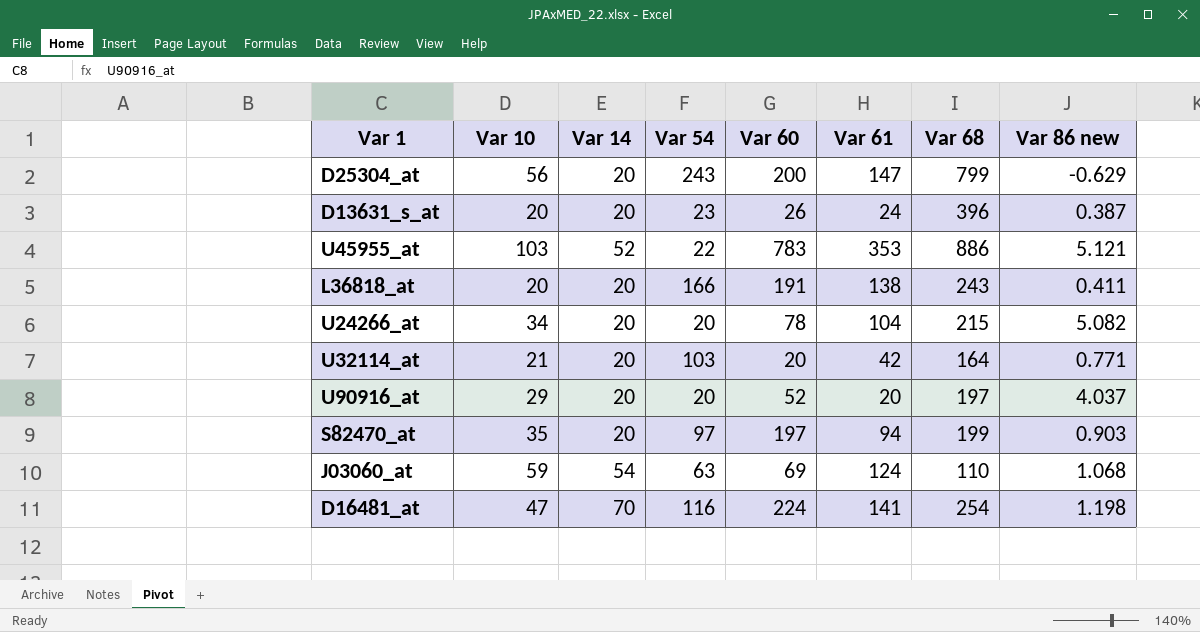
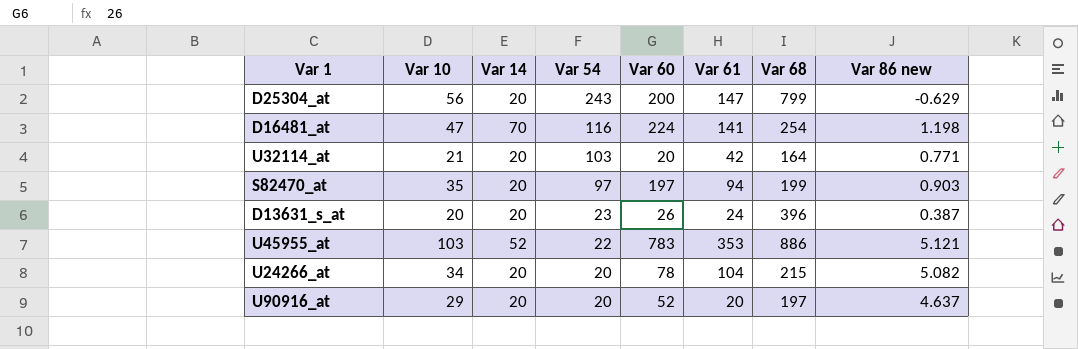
row order: none -> Var 54 descending
row L36818_at: 20 | 20 | 166 | 191 | 138 | 243 | 0.411 -> none
row J03060_at: 59 | 54 | 63 | 69 | 124 | 110 | 1.068 -> none
U90916_at | Var 86 new: 4.037 -> 4.637

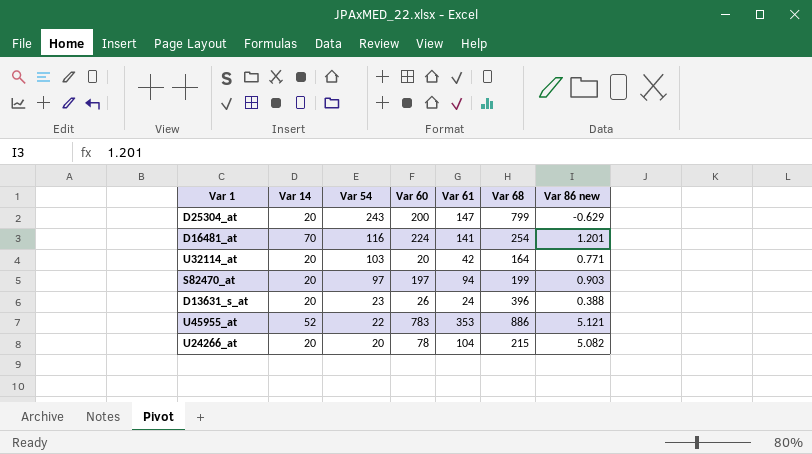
column Var 10 | position: 2 -> none
row U90916_at: 29 | 20 | 20 | 52 | 20 | 197 | 4.637 -> none
D16481_at | Var 86 new: 1.198 -> 1.201
D13631_s_at | Var 86 new: 0.387 -> 0.388

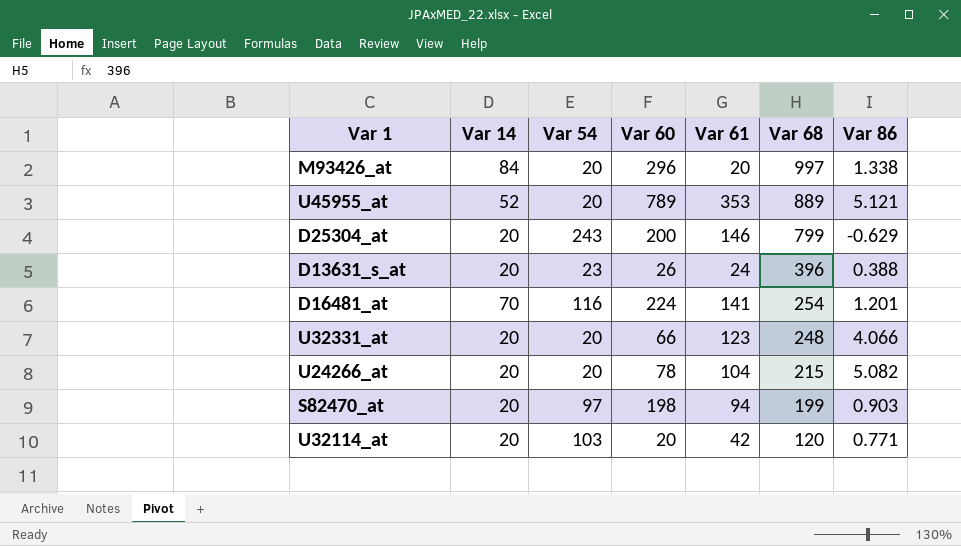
row order: Var 54 descending -> Var 68 descending
column name: Var 86 new -> Var 86
row M93426_at: none -> 84 | 20 | 296 | 20 | 997 | 1.338
U45955_at | Var 54: 22 -> 20
U45955_at | Var 60: 783 -> 789
U45955_at | Var 68: 886 -> 889
D25304_at | Var 61: 147 -> 146
row U32331_at: none -> 20 | 20 | 66 | 123 | 248 | 4.066
S82470_at | Var 60: 197 -> 198
U32114_at | Var 68: 164 -> 120

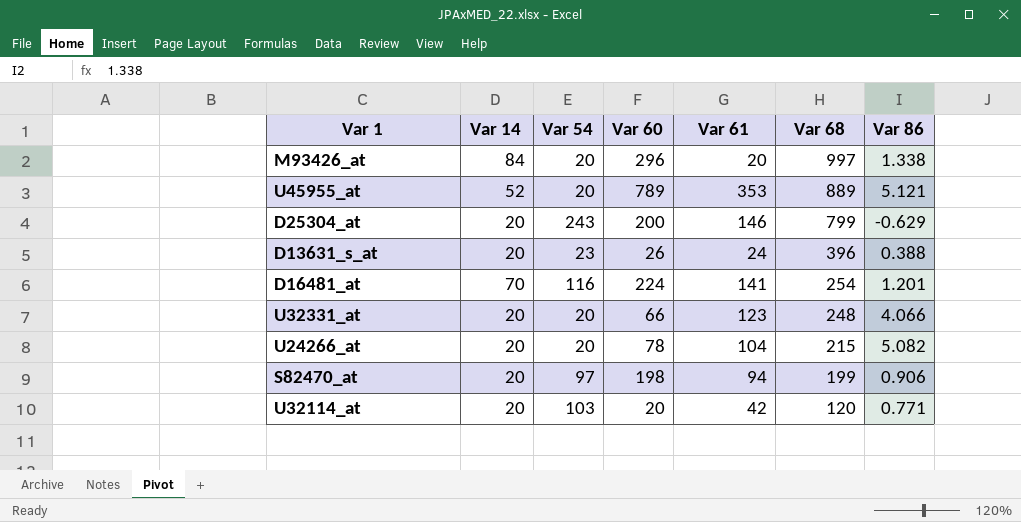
S82470_at | Var 86: 0.903 -> 0.906

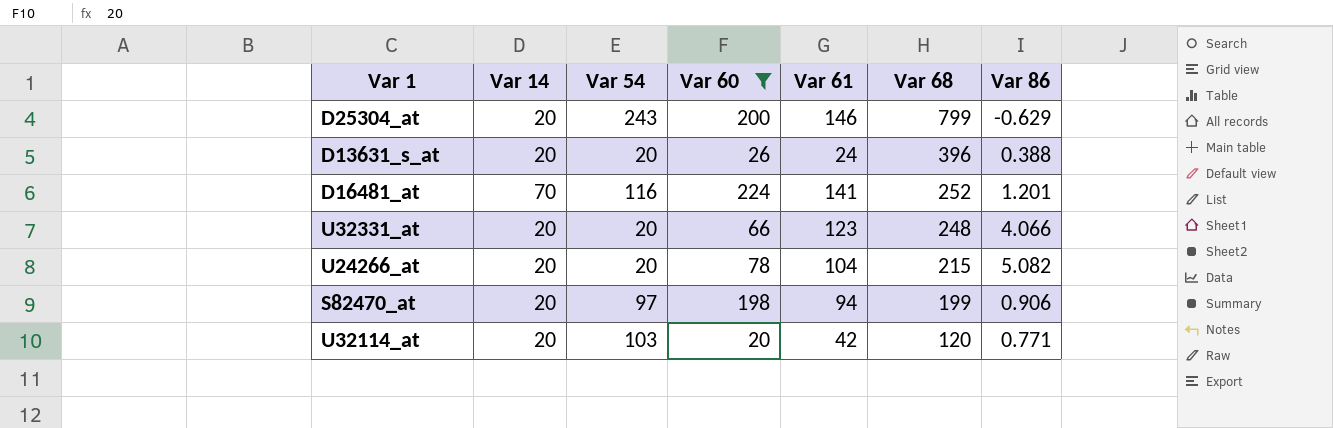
filter: none -> Var 60 <= 224
D13631_s_at | Var 54: 23 -> 20
D16481_at | Var 68: 254 -> 252

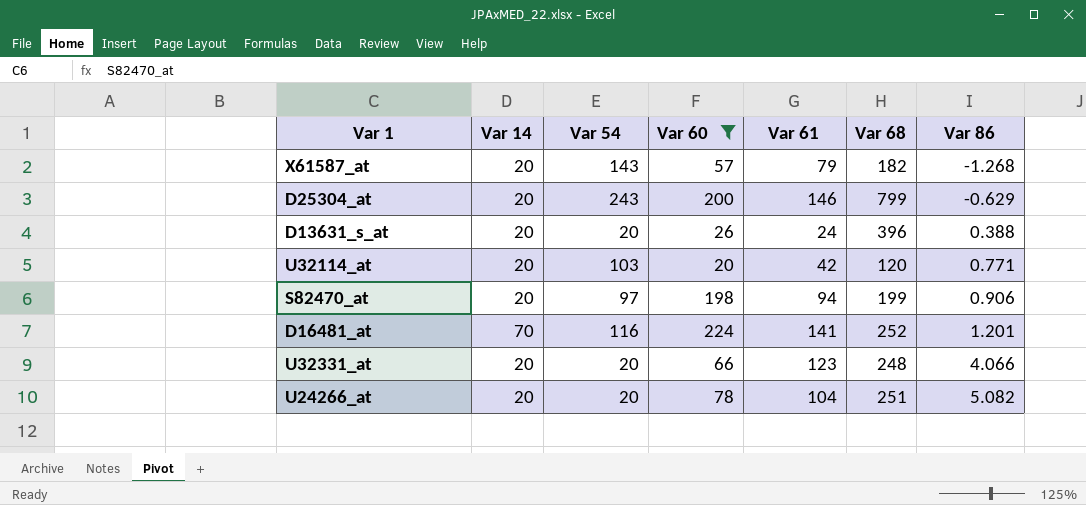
row order: Var 68 descending -> Var 86 ascending
row X61587_at: none -> 20 | 143 | 57 | 79 | 182 | -1.268
U24266_at | Var 68: 215 -> 251

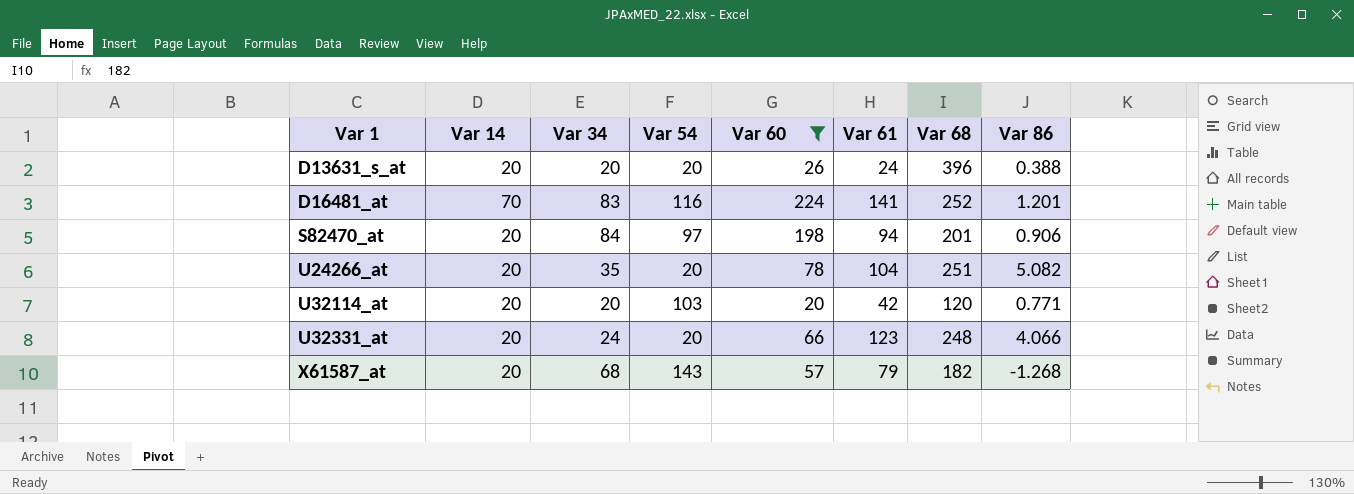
row order: Var 86 ascending -> Var 1 ascending
column Var 34 | position: none -> 3
row D25304_at: 20 | 243 | 200 | 146 | 799 | -0.629 -> none
S82470_at | Var 68: 199 -> 201

